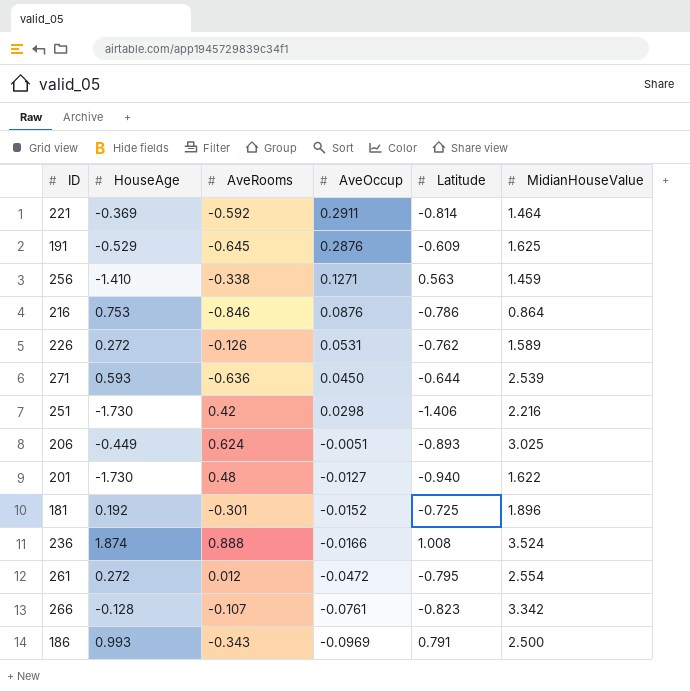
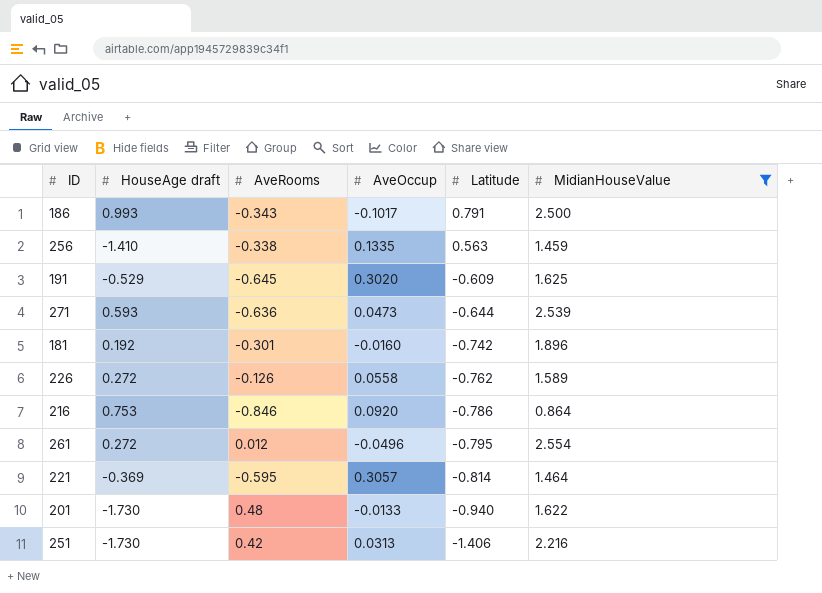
filter: none -> MidianHouseValue <= 2.554
row order: AveOccup descending -> Latitude descending
column name: HouseAge -> HouseAge draft
186 | AveOccup: -0.0969 -> -0.1017
256 | AveOccup: 0.1271 -> 0.1335
191 | AveOccup: 0.2876 -> 0.3020
271 | AveOccup: 0.0450 -> 0.0473
181 | AveOccup: -0.0152 -> -0.0160
181 | Latitude: -0.725 -> -0.742
226 | AveOccup: 0.0531 -> 0.0558
216 | AveOccup: 0.0876 -> 0.0920
261 | AveOccup: -0.0472 -> -0.0496
221 | AveRooms: -0.592 -> -0.595
221 | AveOccup: 0.2911 -> 0.3057
201 | AveOccup: -0.0127 -> -0.0133
251 | AveOccup: 0.0298 -> 0.0313

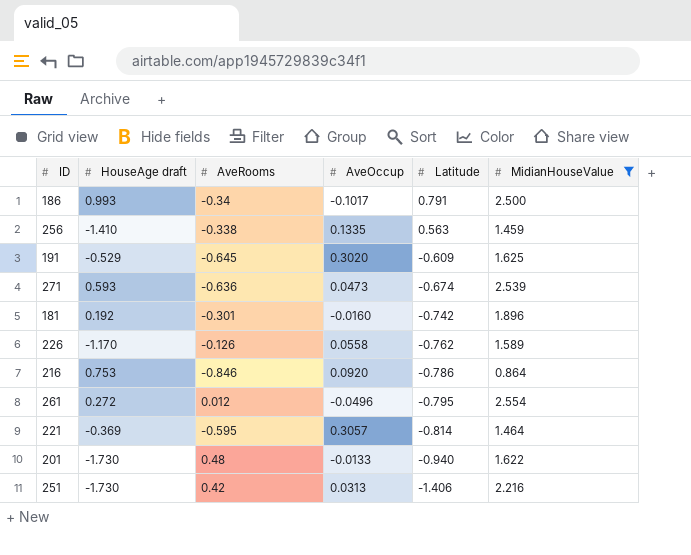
186 | AveRooms: -0.343 -> -0.34
271 | Latitude: -0.644 -> -0.674
226 | HouseAge draft: 0.272 -> -1.170

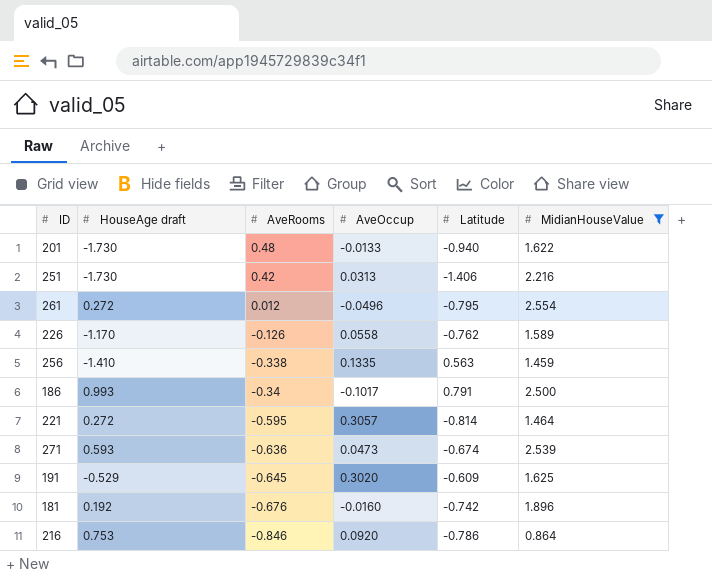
row order: Latitude descending -> AveRooms descending
221 | HouseAge draft: -0.369 -> 0.272
181 | AveRooms: -0.301 -> -0.676

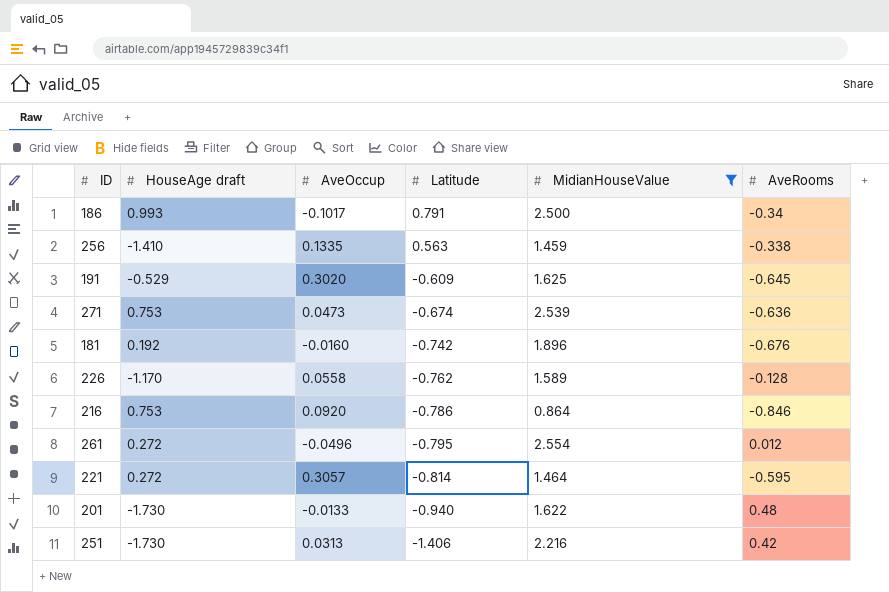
row order: AveRooms descending -> Latitude descending
column AveRooms | position: 3 -> 6
271 | HouseAge draft: 0.593 -> 0.753
226 | AveRooms: -0.126 -> -0.128

